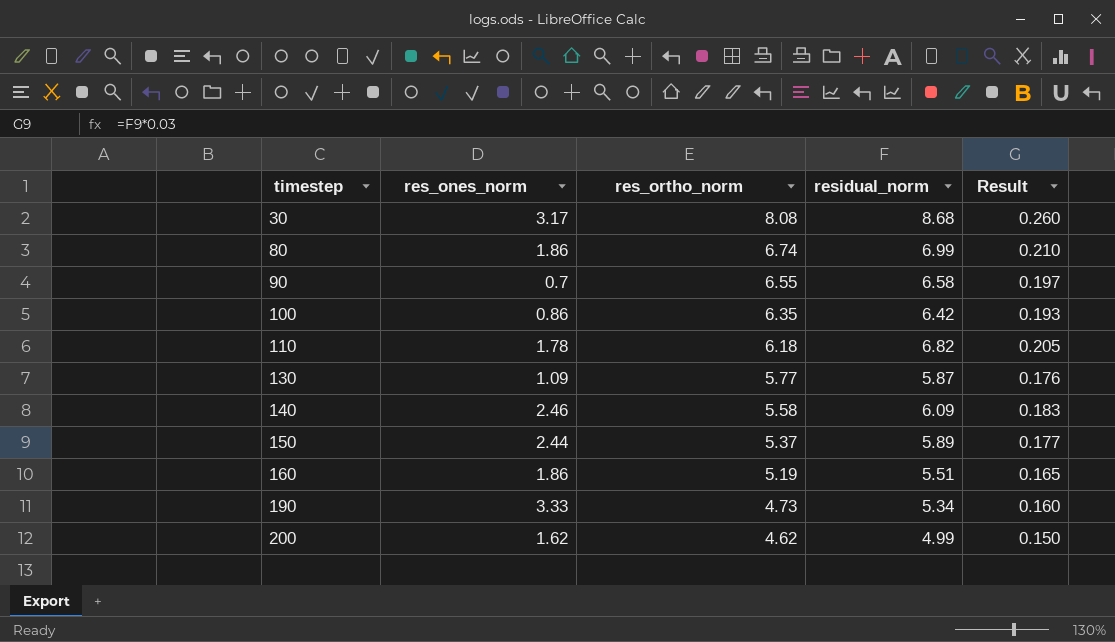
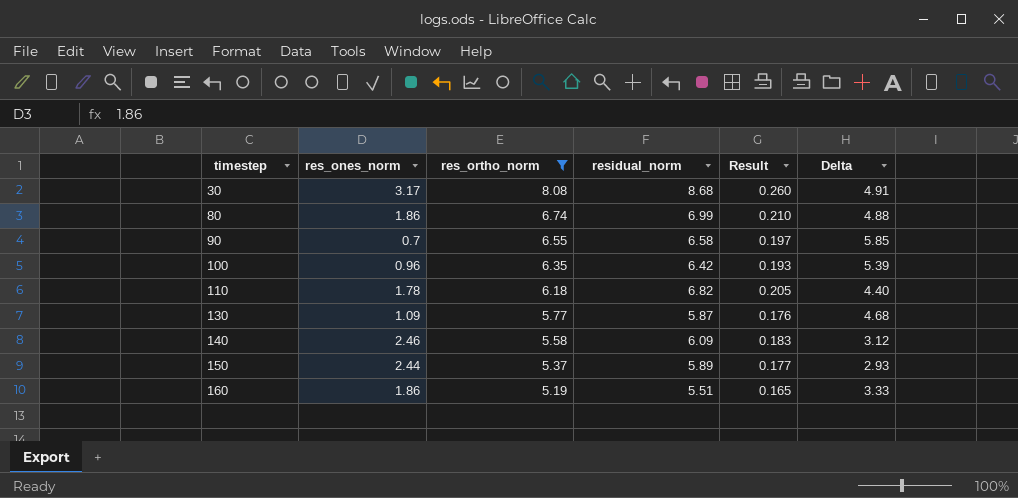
filter: none -> res_ortho_norm >= 5.19
column Delta | formula: none -> [res_ortho_norm] - [res_ones_norm]
100 | res_ones_norm: 0.86 -> 0.96

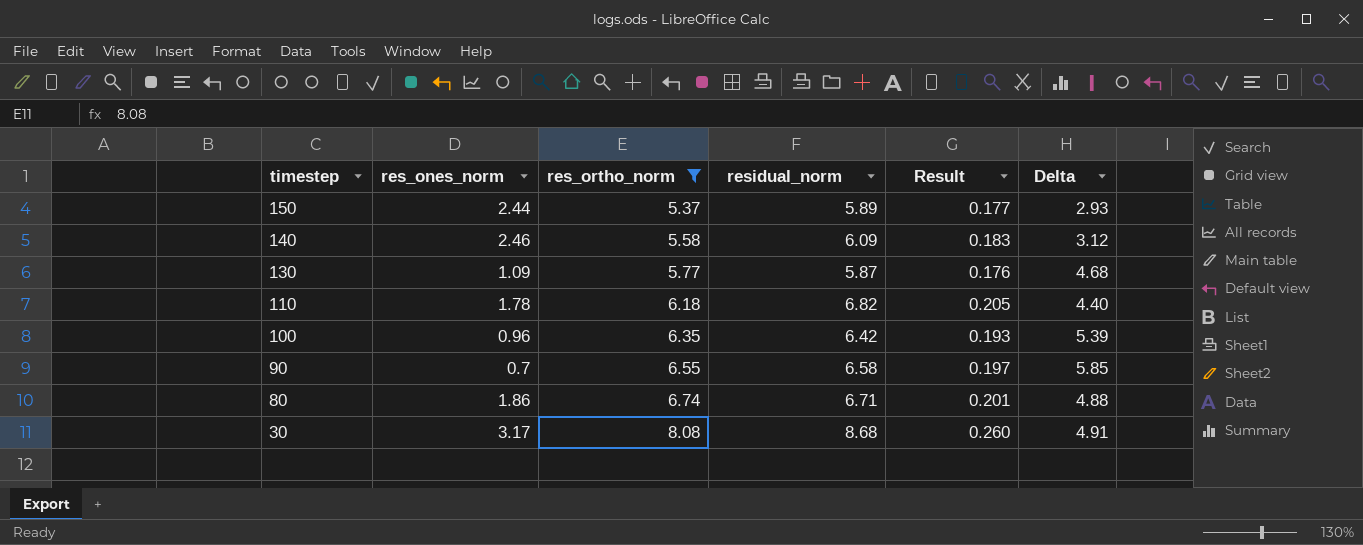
row order: timestep ascending -> timestep descending
row 160: 1.86 | 5.19 | 5.51 | 0.165 | 3.33 -> none
80 | residual_norm: 6.99 -> 6.71
80 | Result: 0.210 -> 0.201

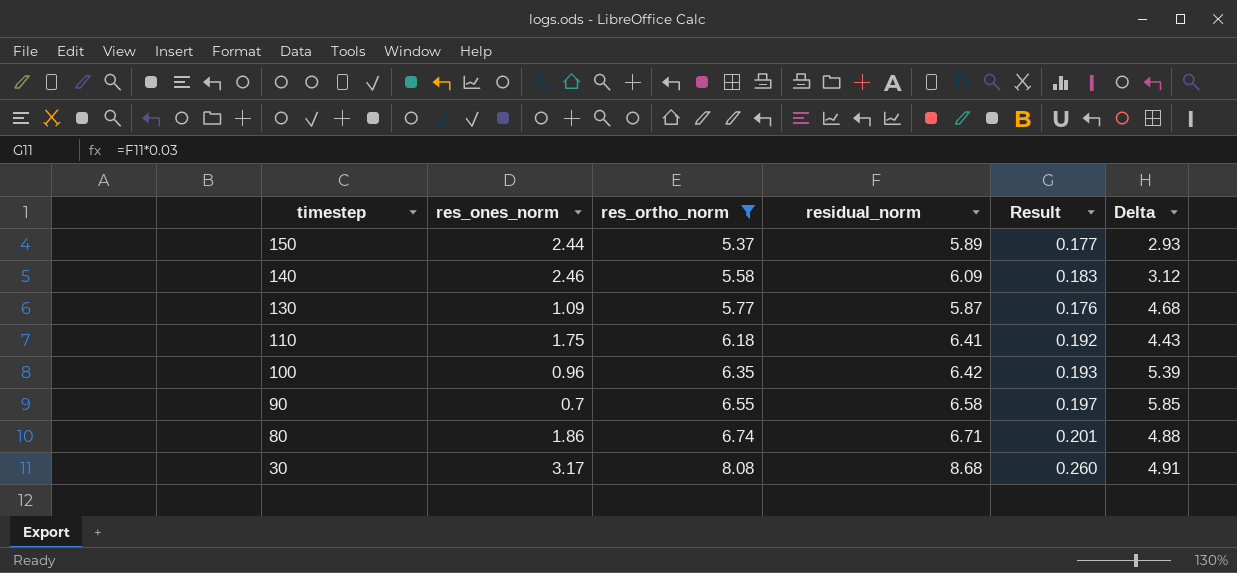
110 | res_ones_norm: 1.78 -> 1.75
110 | residual_norm: 6.82 -> 6.41
110 | Result: 0.205 -> 0.192
110 | Delta: 4.40 -> 4.43

